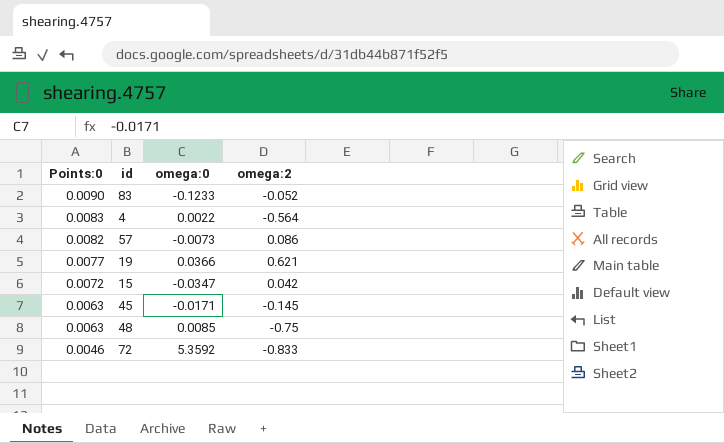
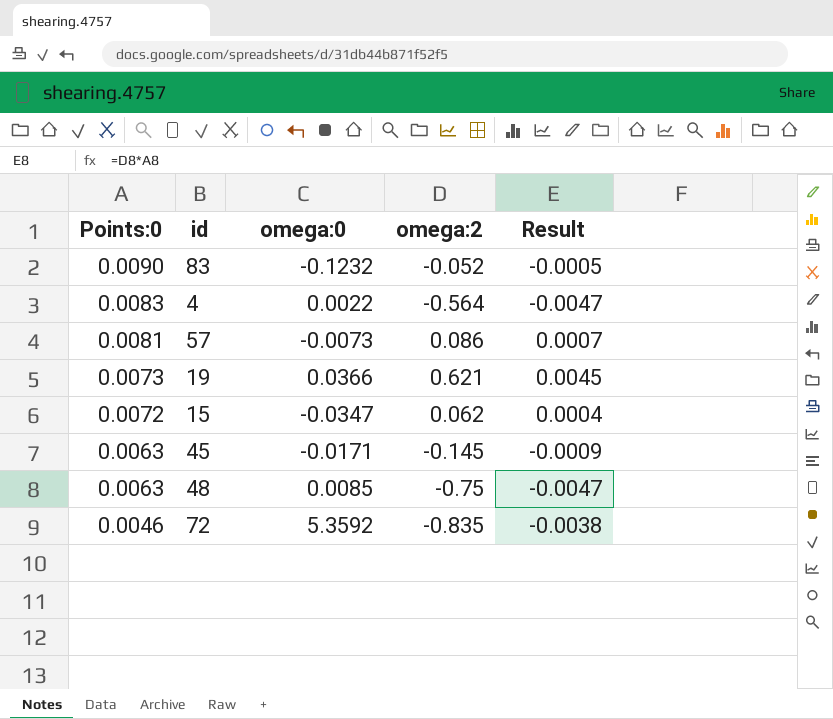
column Result | formula: none -> [Points:0] * [omega:2]
83 | omega:0: -0.1233 -> -0.1232
57 | Points:0: 0.0082 -> 0.0081
19 | Points:0: 0.0077 -> 0.0073
15 | omega:2: 0.042 -> 0.062
72 | omega:2: -0.833 -> -0.835

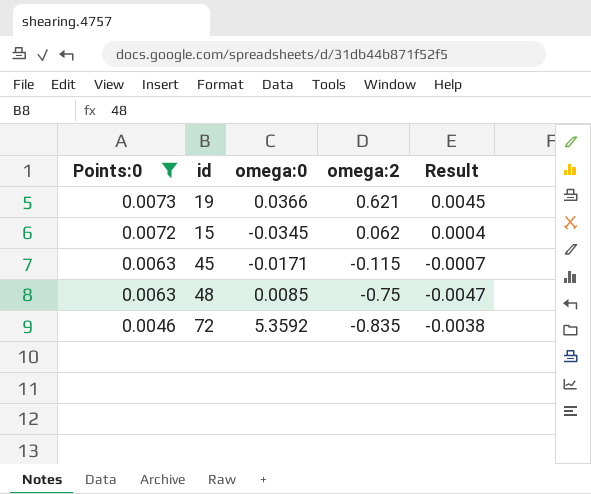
filter: none -> Points:0 <= 0.0073
15 | omega:0: -0.0347 -> -0.0345
45 | omega:2: -0.145 -> -0.115
45 | Result: -0.0009 -> -0.0007

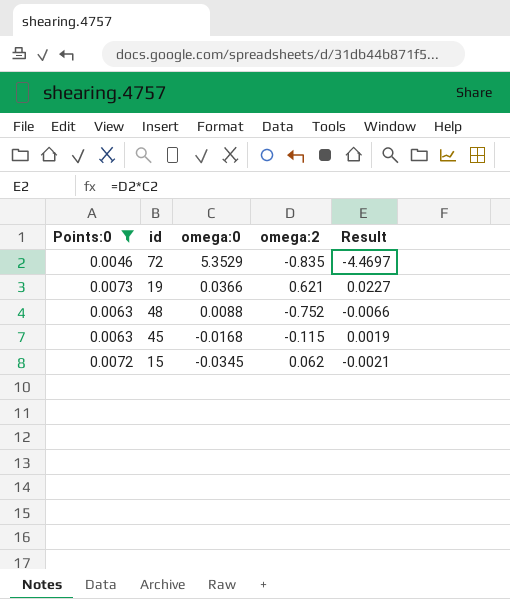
row order: Points:0 descending -> omega:0 descending
column Result | formula: [Points:0] * [omega:2] -> [omega:0] * [omega:2]
72 | omega:0: 5.3592 -> 5.3529
48 | omega:0: 0.0085 -> 0.0088
48 | omega:2: -0.75 -> -0.752
45 | omega:0: -0.0171 -> -0.0168

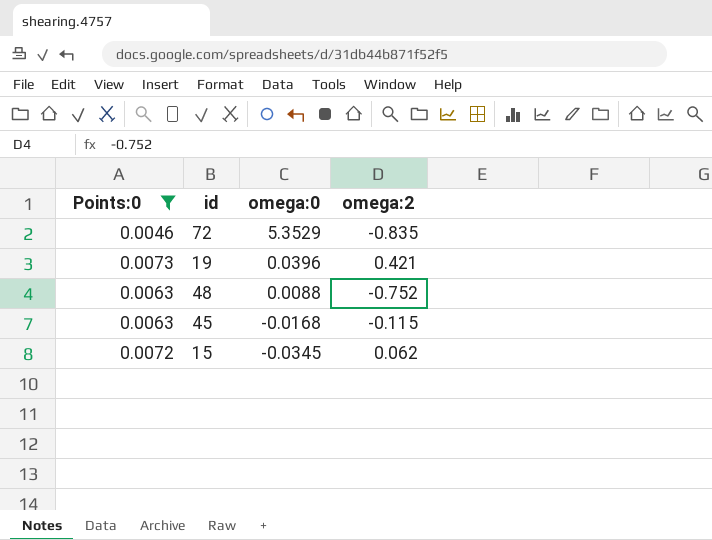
column Result | formula: [omega:0] * [omega:2] -> none
19 | omega:0: 0.0366 -> 0.0396
19 | omega:2: 0.621 -> 0.421

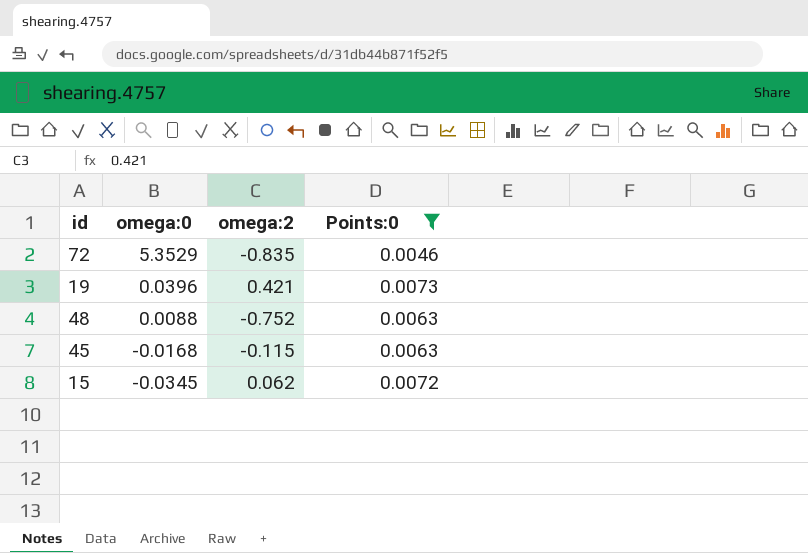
column Points:0 | position: 1 -> 4

